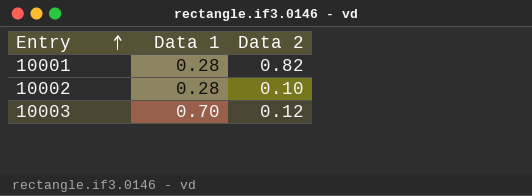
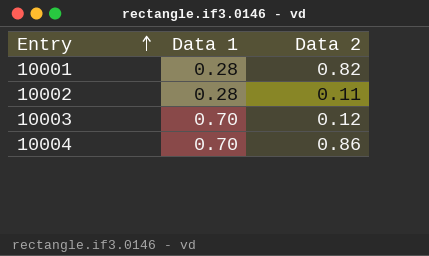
10002 | Data 2: 0.10 -> 0.11
row 10004: none -> 0.70 | 0.86

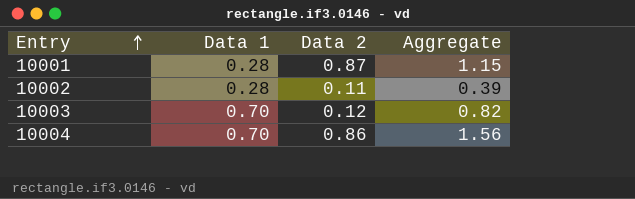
column Aggregate | formula: none -> [Data 1] + [Data 2]
10001 | Data 2: 0.82 -> 0.87

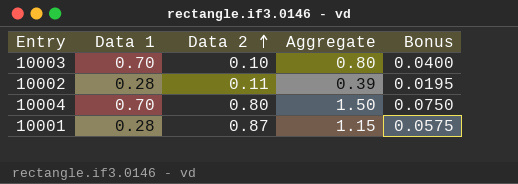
row order: Entry ascending -> Data 2 ascending
column Bonus | formula: none -> [Aggregate] * 0.05
10003 | Data 2: 0.12 -> 0.10
10003 | Aggregate: 0.82 -> 0.80
10004 | Data 2: 0.86 -> 0.80
10004 | Aggregate: 1.56 -> 1.50

